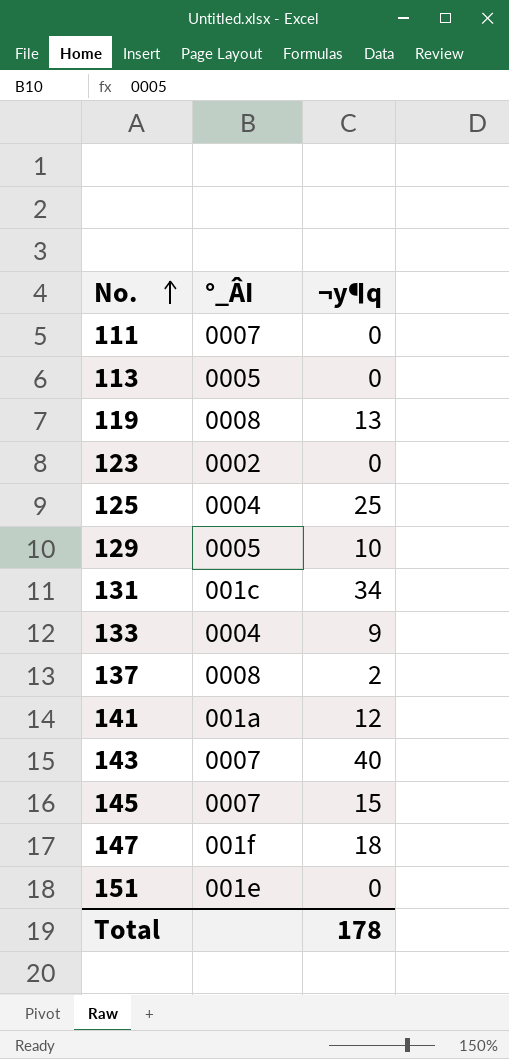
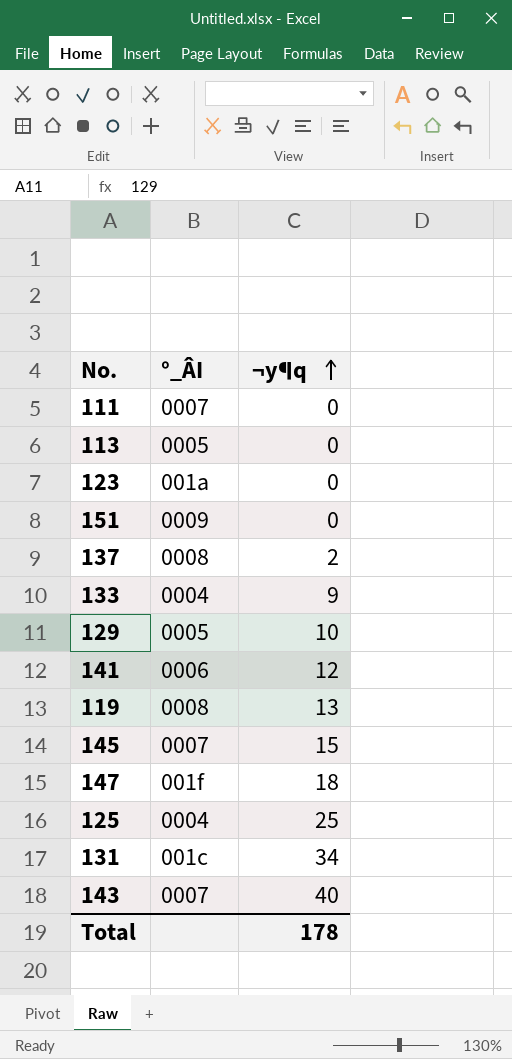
row order: No. ascending -> ¬y¶q ascending
123 | °_ÂI: 0002 -> 001a
151 | °_ÂI: 001e -> 0009
141 | °_ÂI: 001a -> 0006

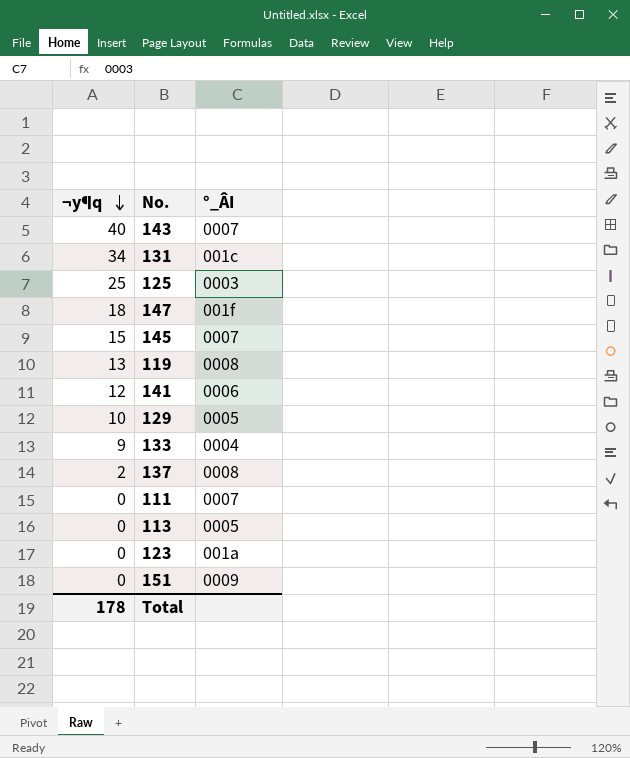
row order: ¬y¶q ascending -> ¬y¶q descending
column ¬y¶q | position: 3 -> 1
125 | °_ÂI: 0004 -> 0003

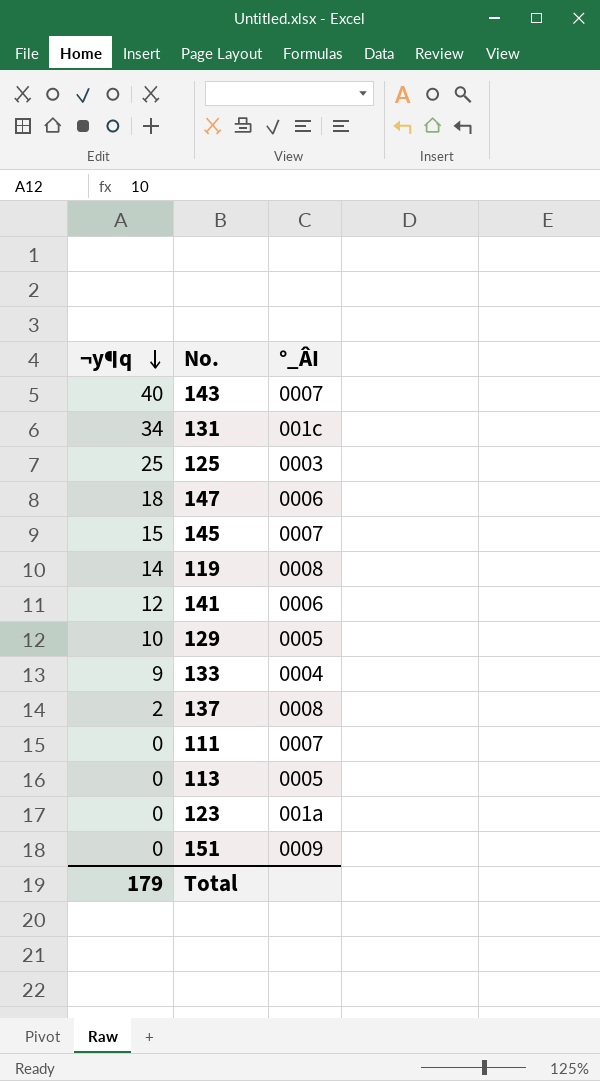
147 | °_ÂI: 001f -> 0006
119 | ¬y¶q: 13 -> 14
Total | ¬y¶q: 178 -> 179

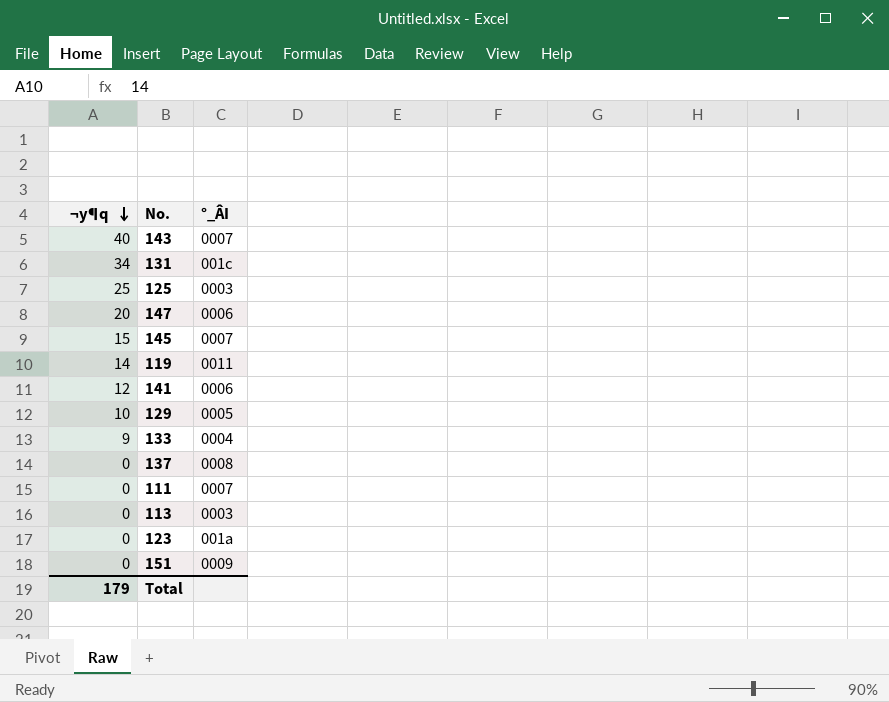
147 | ¬y¶q: 18 -> 20
119 | °_ÂI: 0008 -> 0011
137 | ¬y¶q: 2 -> 0
113 | °_ÂI: 0005 -> 0003

